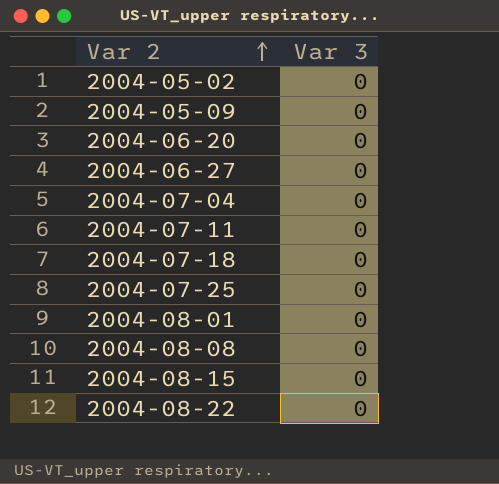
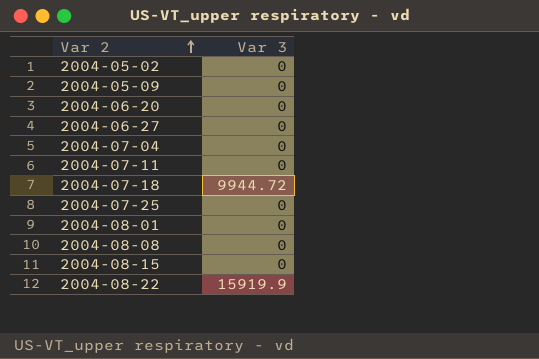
2004-07-18 | Var 3: 0 -> 9944.72
2004-08-22 | Var 3: 0 -> 15919.9

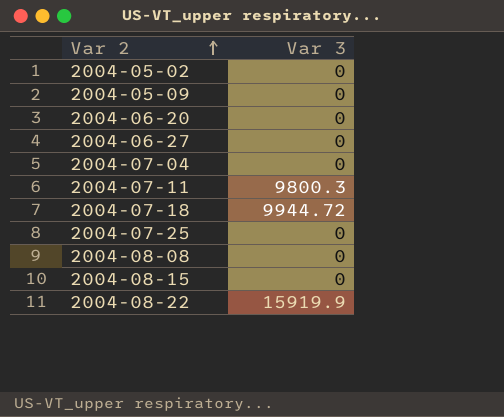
row 2004-08-01: 0 -> none
2004-07-11 | Var 3: 0 -> 9800.3

